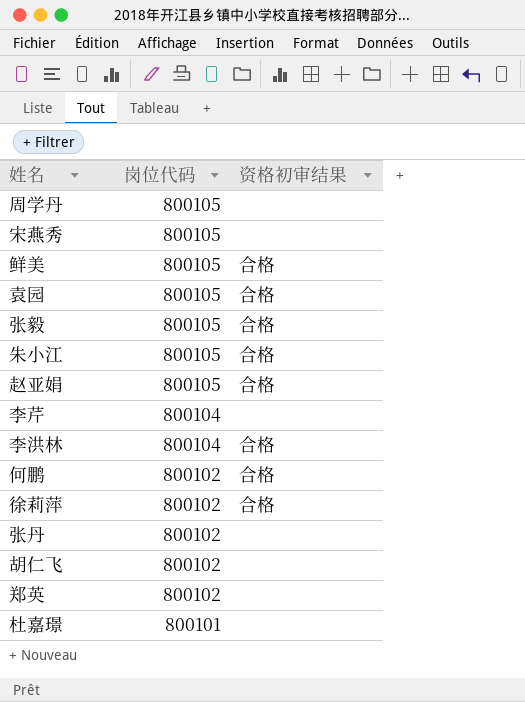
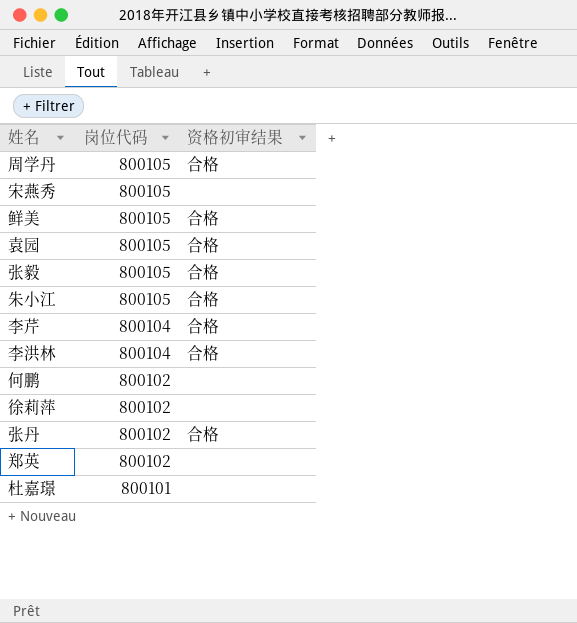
row 赵亚娟: 800105 | 合格 -> none
row 胡仁飞: 800102 | none -> none
周学丹 | 资格初审结果: none -> 合格
李芹 | 资格初审结果: none -> 合格
何鹏 | 资格初审结果: 合格 -> none
徐莉萍 | 资格初审结果: 合格 -> none
张丹 | 资格初审结果: none -> 合格

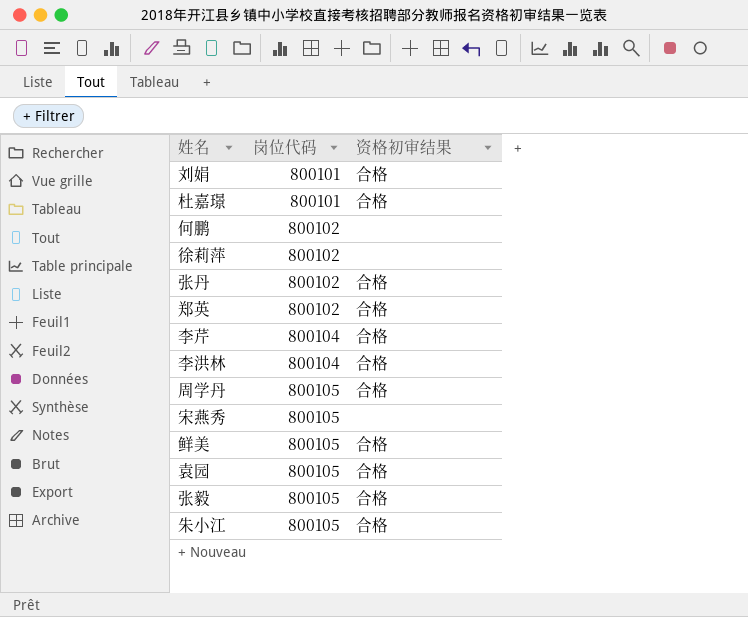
row order: 岗位代码 descending -> 岗位代码 ascending
row 刘娟: none -> 800101 | 合格
杜嘉璟 | 资格初审结果: none -> 合格
郑英 | 资格初审结果: none -> 合格

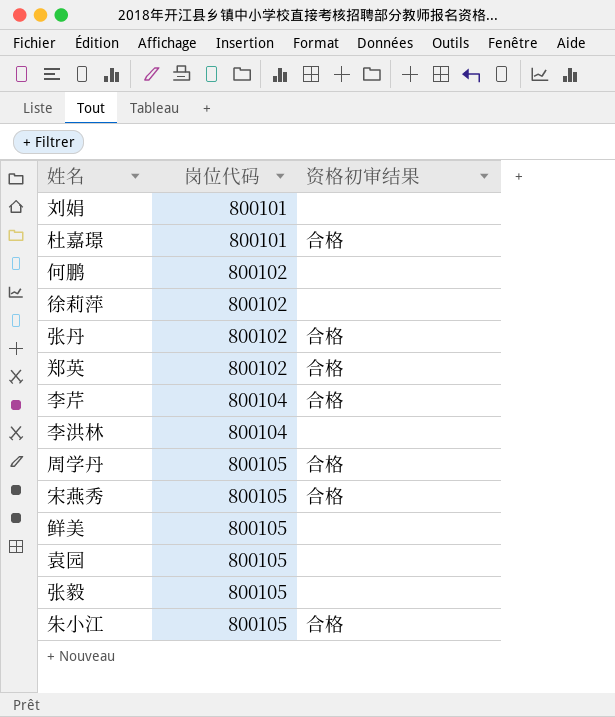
刘娟 | 资格初审结果: 合格 -> none
李洪林 | 资格初审结果: 合格 -> none
宋燕秀 | 资格初审结果: none -> 合格
鲜美 | 资格初审结果: 合格 -> none
袁园 | 资格初审结果: 合格 -> none
张毅 | 资格初审结果: 合格 -> none

